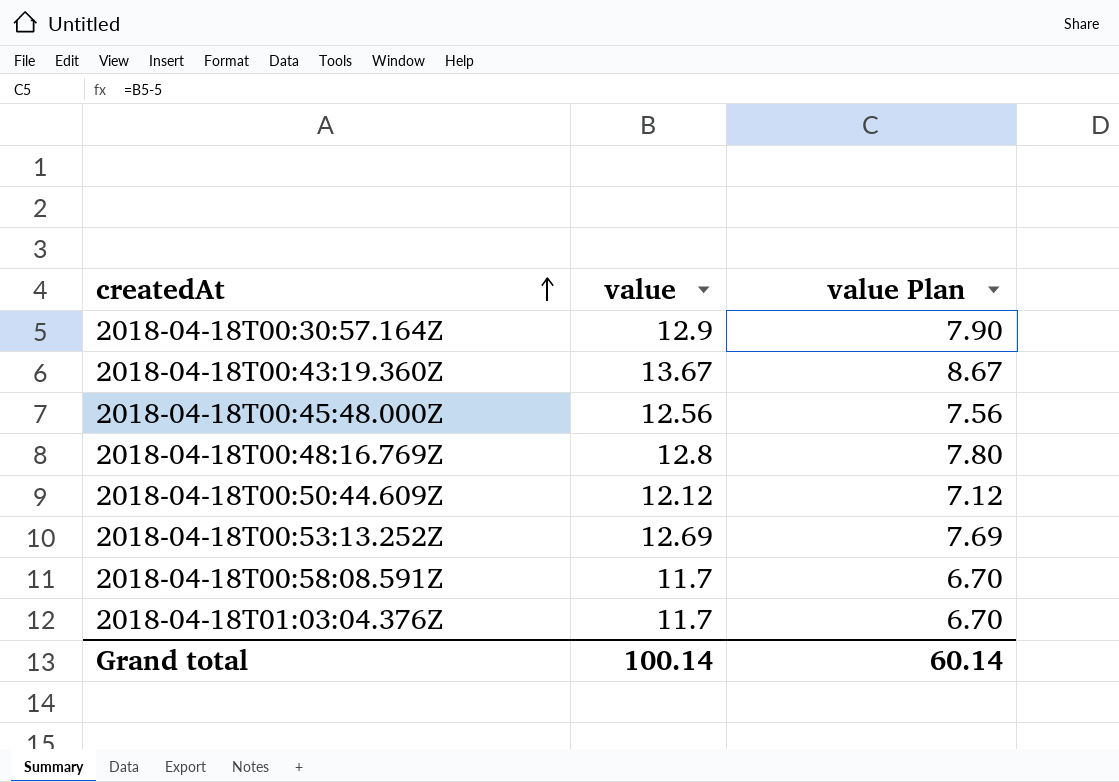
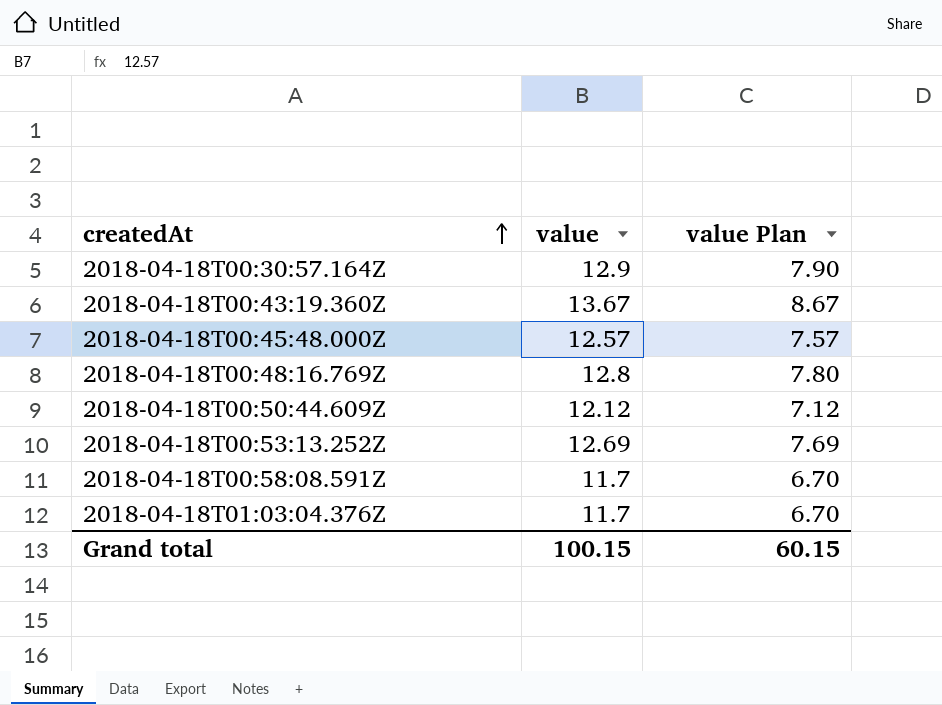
2018-04-18T00:45:48.000Z | value: 12.56 -> 12.57
2018-04-18T00:45:48.000Z | value Plan: 7.56 -> 7.57
Grand total | value: 100.14 -> 100.15
Grand total | value Plan: 60.14 -> 60.15

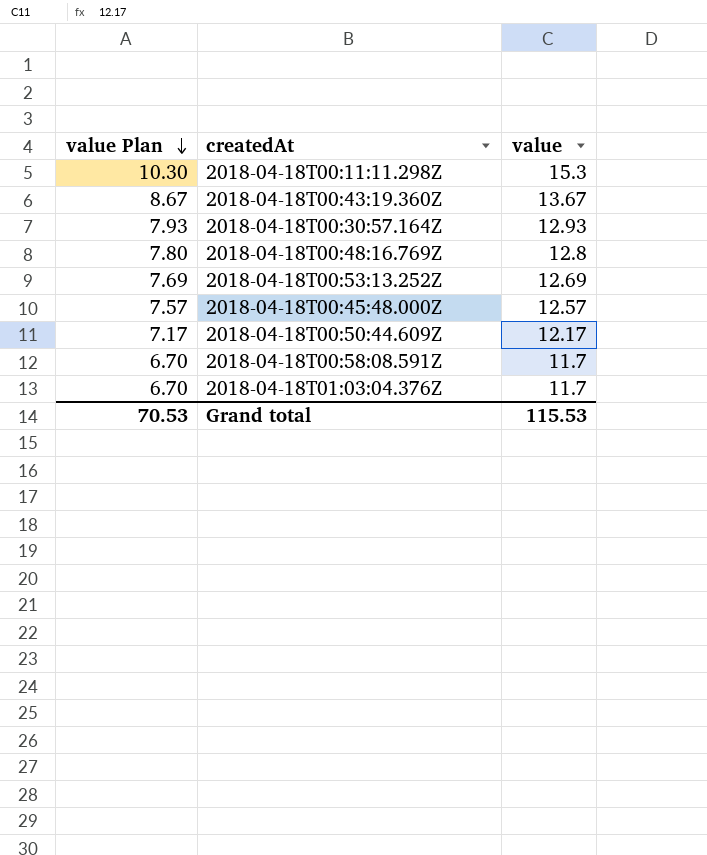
row order: createdAt ascending -> value Plan descending
column value Plan | position: 3 -> 1
row 2018-04-18T00:11:11.298Z: none -> 10.30 | 15.3
2018-04-18T00:30:57.164Z | value Plan: 7.90 -> 7.93
2018-04-18T00:30:57.164Z | value: 12.9 -> 12.93
2018-04-18T00:50:44.609Z | value Plan: 7.12 -> 7.17
2018-04-18T00:50:44.609Z | value: 12.12 -> 12.17
Grand total | value Plan: 60.15 -> 70.53
Grand total | value: 100.15 -> 115.53

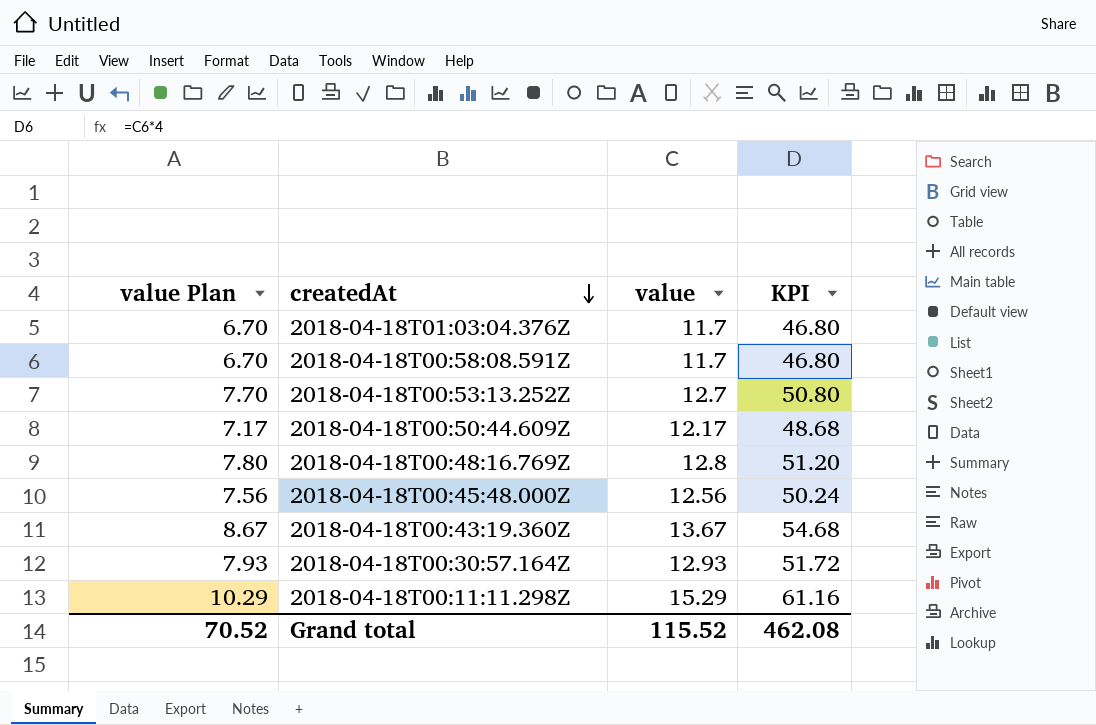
row order: value Plan descending -> createdAt descending
column KPI | formula: none -> [value] * 4
2018-04-18T00:53:13.252Z | value Plan: 7.69 -> 7.70
2018-04-18T00:53:13.252Z | value: 12.69 -> 12.7
2018-04-18T00:45:48.000Z | value Plan: 7.57 -> 7.56
2018-04-18T00:45:48.000Z | value: 12.57 -> 12.56
2018-04-18T00:11:11.298Z | value Plan: 10.30 -> 10.29
2018-04-18T00:11:11.298Z | value: 15.3 -> 15.29
Grand total | value Plan: 70.53 -> 70.52
Grand total | value: 115.53 -> 115.52

